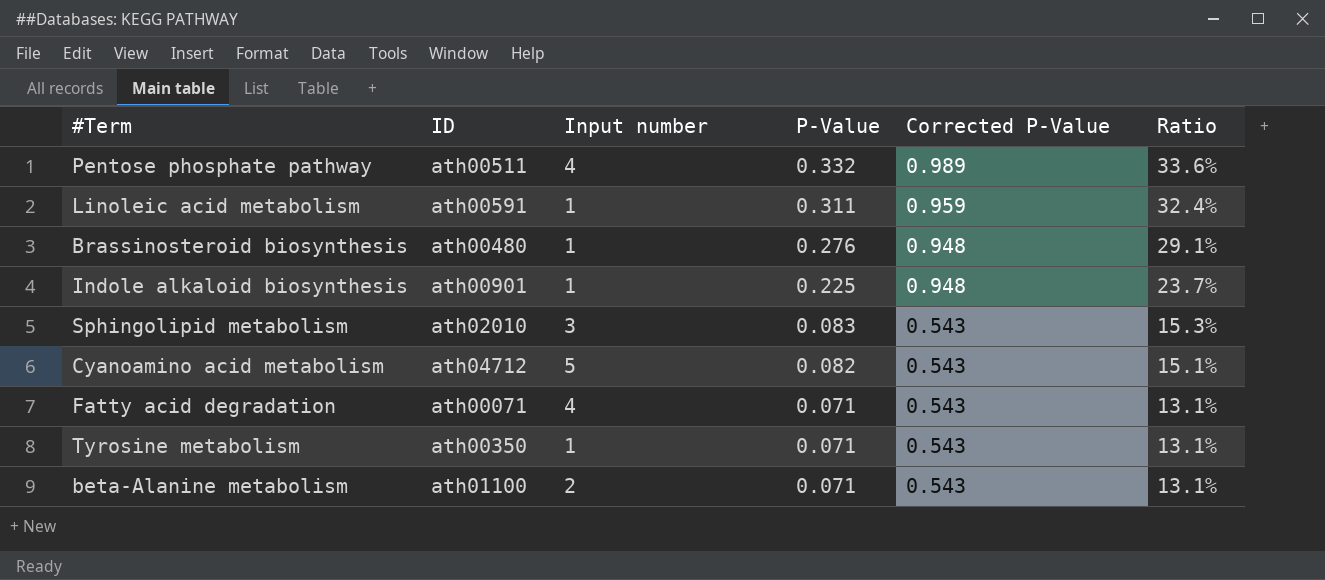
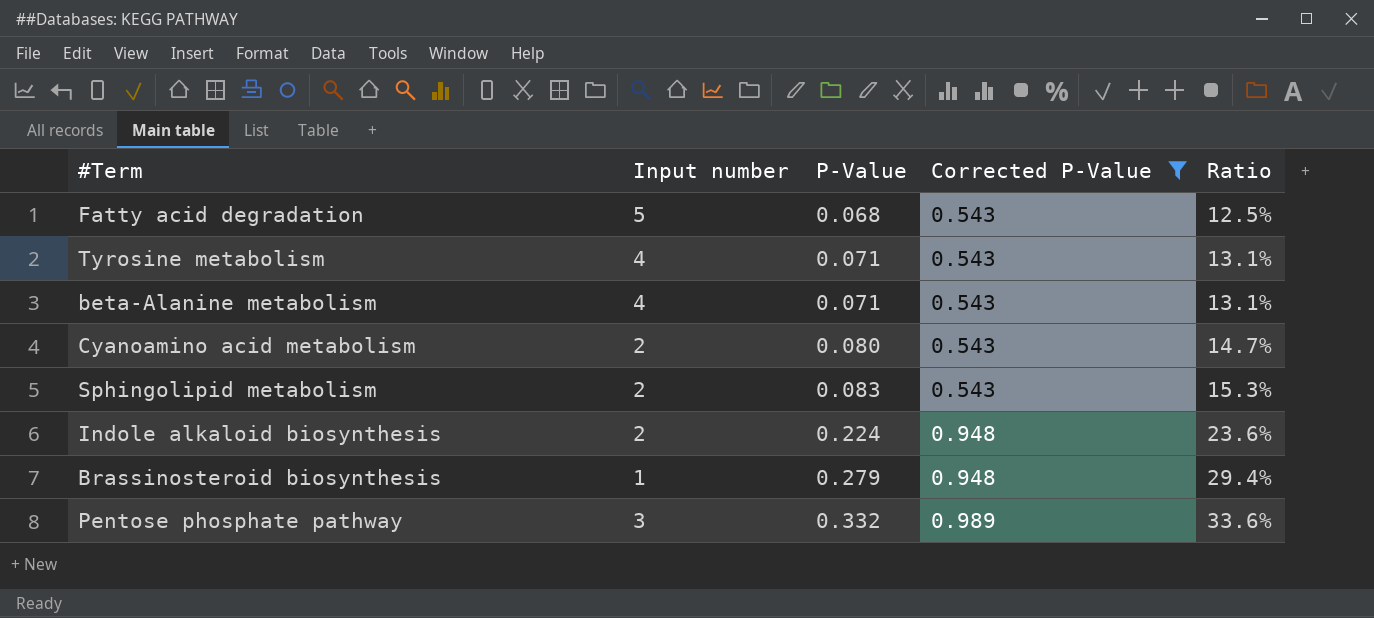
filter: none -> Corrected P-Value != 0.959
row order: P-Value descending -> P-Value ascending
column ID | position: 2 -> none
Fatty acid degradation | Input number: 4 -> 5
Fatty acid degradation | P-Value: 0.071 -> 0.068
Fatty acid degradation | Ratio: 13.1% -> 12.5%
Tyrosine metabolism | Input number: 1 -> 4
beta-Alanine metabolism | Input number: 2 -> 4
Cyanoamino acid metabolism | Input number: 5 -> 2
Cyanoamino acid metabolism | P-Value: 0.082 -> 0.080
Cyanoamino acid metabolism | Ratio: 15.1% -> 14.7%
Sphingolipid metabolism | Input number: 3 -> 2
Indole alkaloid biosynthesis | Input number: 1 -> 2
Indole alkaloid biosynthesis | P-Value: 0.225 -> 0.224
Indole alkaloid biosynthesis | Ratio: 23.7% -> 23.6%
Brassinosteroid biosynthesis | P-Value: 0.276 -> 0.279
Brassinosteroid biosynthesis | Ratio: 29.1% -> 29.4%
Pentose phosphate pathway | Input number: 4 -> 3

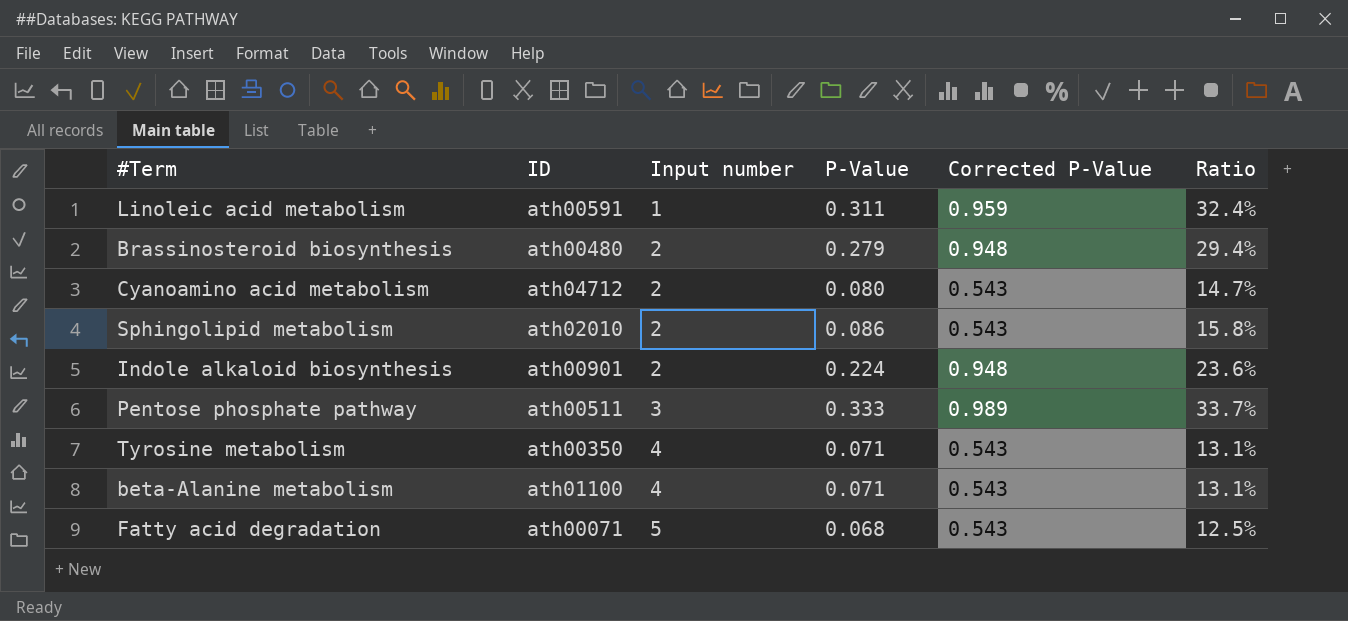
filter: Corrected P-Value != 0.959 -> none
row order: P-Value ascending -> Input number ascending
column ID | position: none -> 2
Brassinosteroid biosynthesis | Input number: 1 -> 2
Sphingolipid metabolism | P-Value: 0.083 -> 0.086
Sphingolipid metabolism | Ratio: 15.3% -> 15.8%
Pentose phosphate pathway | P-Value: 0.332 -> 0.333
Pentose phosphate pathway | Ratio: 33.6% -> 33.7%

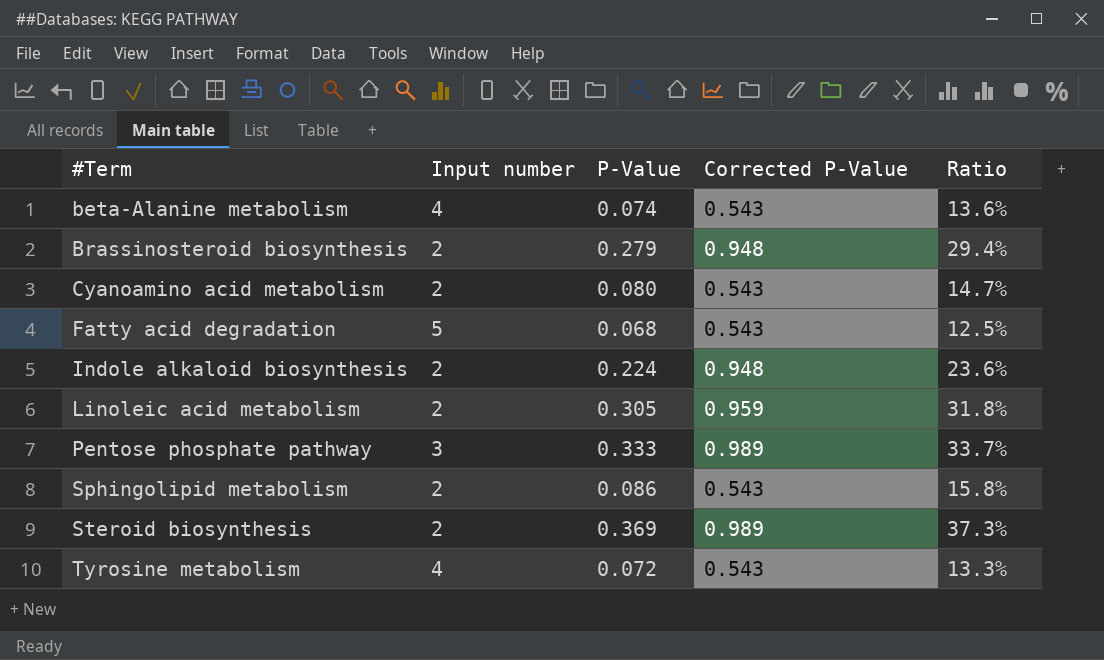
row order: Input number ascending -> #Term ascending
column ID | position: 2 -> none
beta-Alanine metabolism | P-Value: 0.071 -> 0.074
beta-Alanine metabolism | Ratio: 13.1% -> 13.6%
Linoleic acid metabolism | Input number: 1 -> 2
Linoleic acid metabolism | P-Value: 0.311 -> 0.305
Linoleic acid metabolism | Ratio: 32.4% -> 31.8%
row Steroid biosynthesis: none -> 2 | 0.369 | 0.989 | 37.3%
Tyrosine metabolism | P-Value: 0.071 -> 0.072
Tyrosine metabolism | Ratio: 13.1% -> 13.3%

